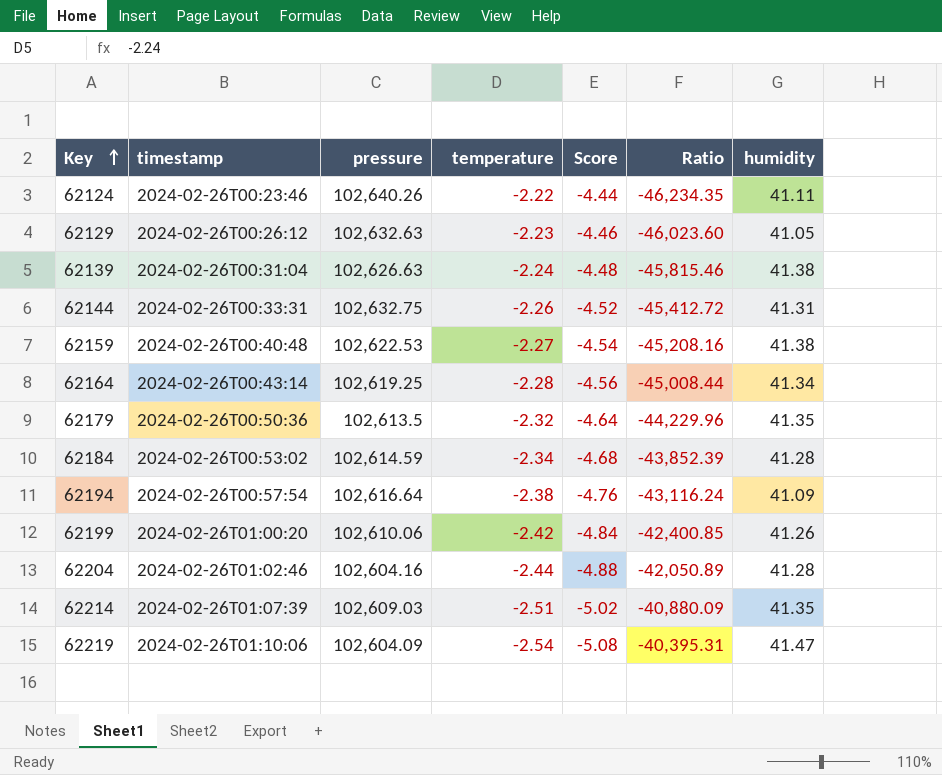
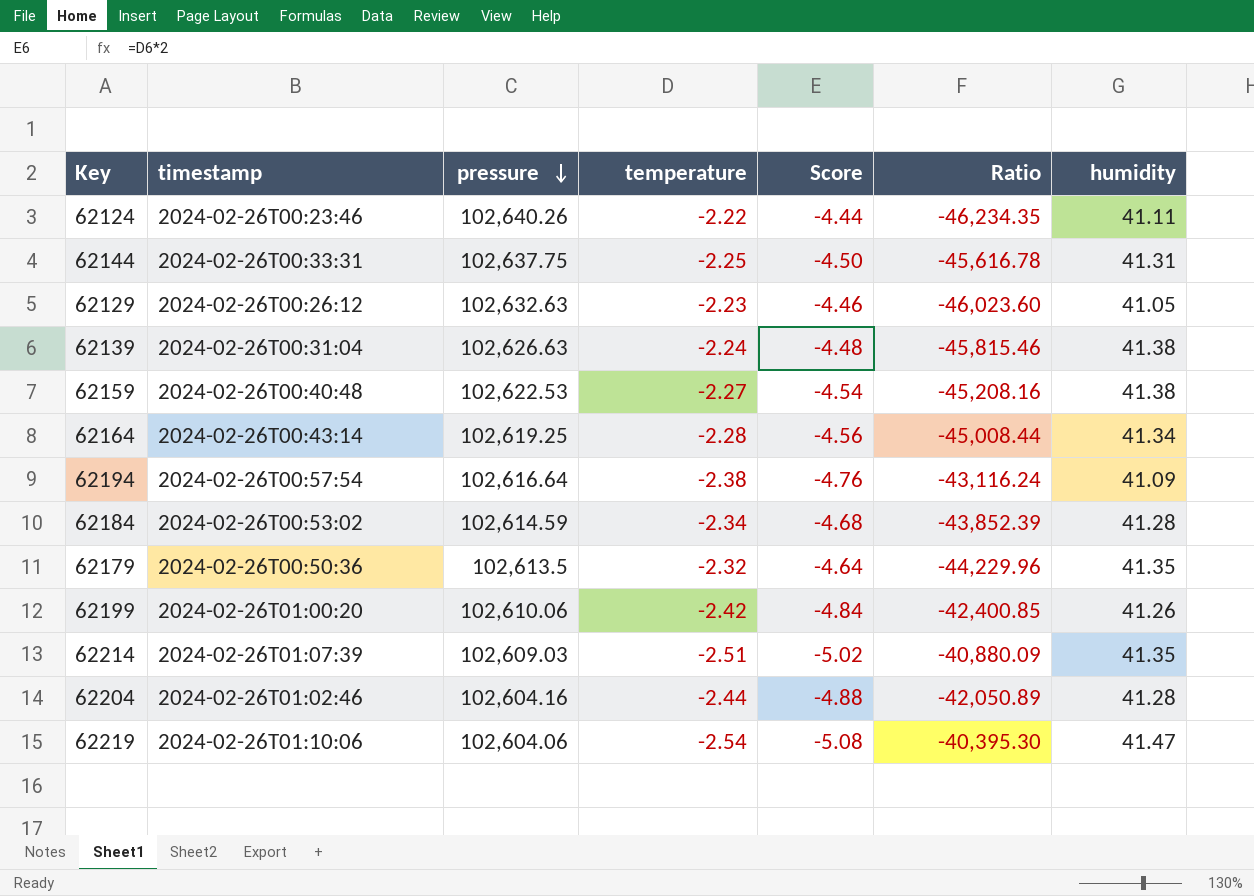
row order: Key ascending -> pressure descending
62144 | pressure: 102,632.75 -> 102,637.75
62144 | temperature: -2.26 -> -2.25
62144 | Score: -4.52 -> -4.50
62144 | Ratio: -45,412.72 -> -45,616.78
62219 | pressure: 102,604.09 -> 102,604.06
62219 | Ratio: -40,395.31 -> -40,395.30

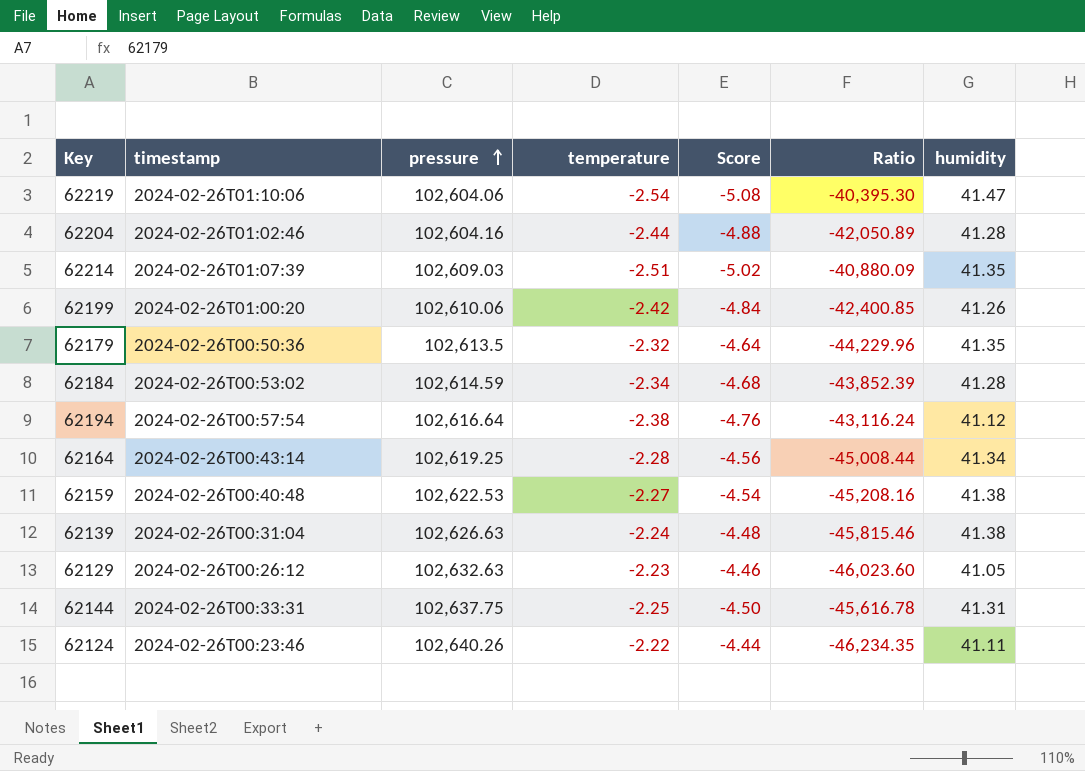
row order: pressure descending -> pressure ascending
62194 | humidity: 41.09 -> 41.12

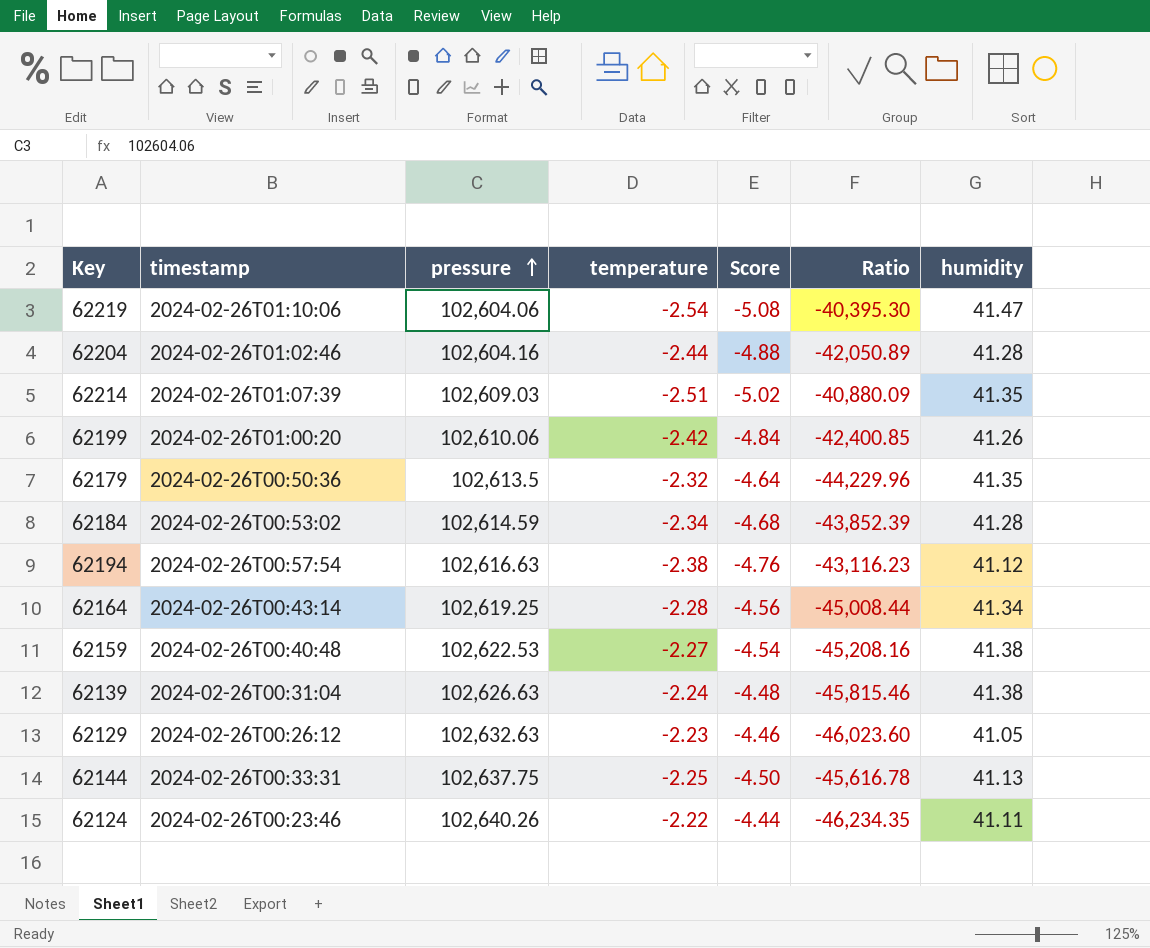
62194 | pressure: 102,616.64 -> 102,616.63
62194 | Ratio: -43,116.24 -> -43,116.23
62144 | humidity: 41.31 -> 41.13

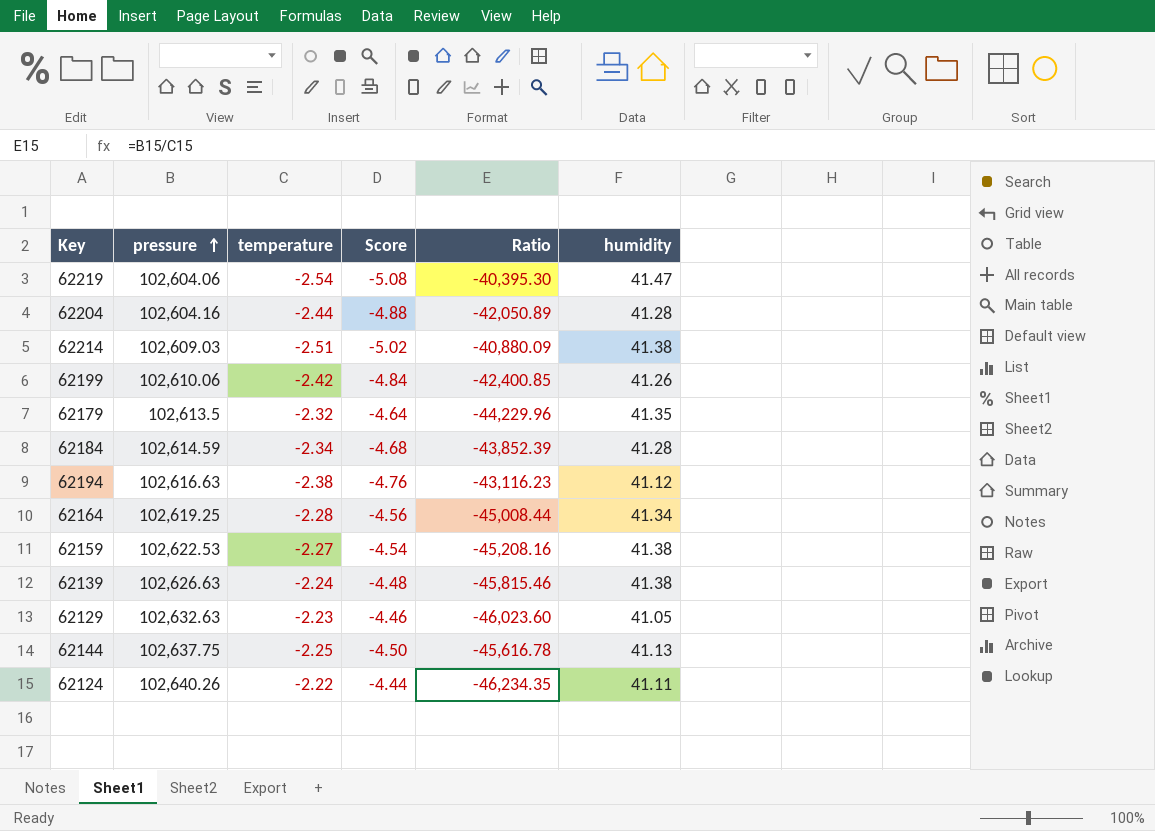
column timestamp | position: 2 -> none
62214 | humidity: 41.35 -> 41.38

